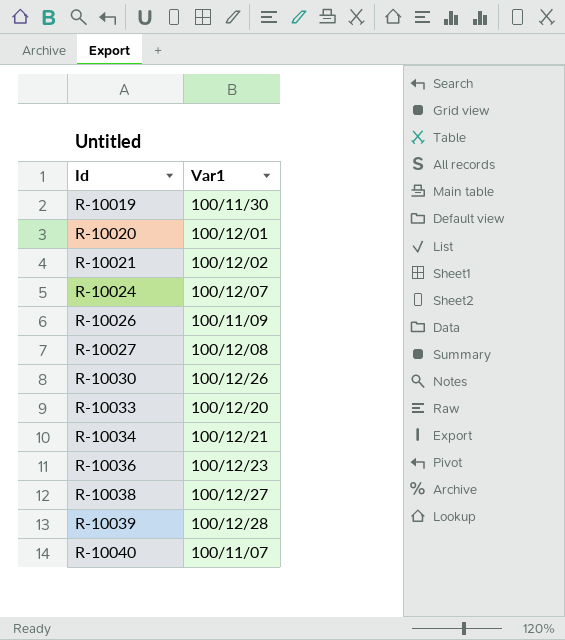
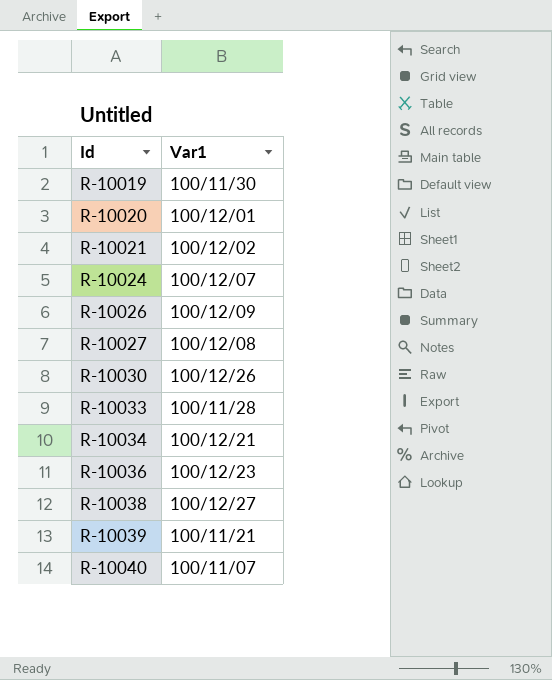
R-10026 | Var1: 100/11/09 -> 100/12/09
R-10033 | Var1: 100/12/20 -> 100/11/28
R-10039 | Var1: 100/12/28 -> 100/11/21

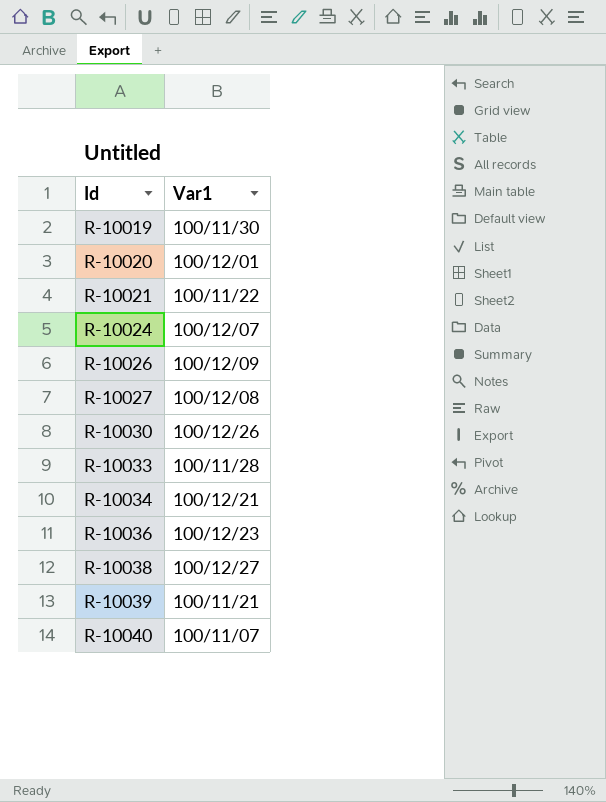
R-10021 | Var1: 100/12/02 -> 100/11/22

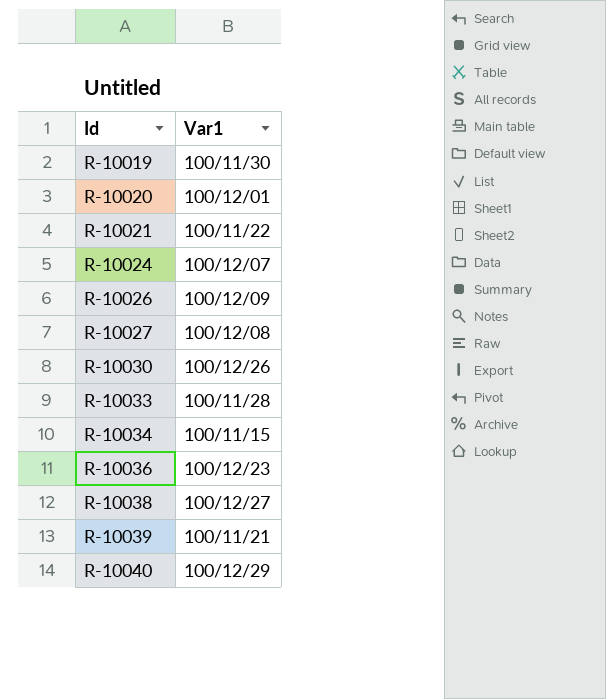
R-10034 | Var1: 100/12/21 -> 100/11/15
R-10040 | Var1: 100/11/07 -> 100/12/29

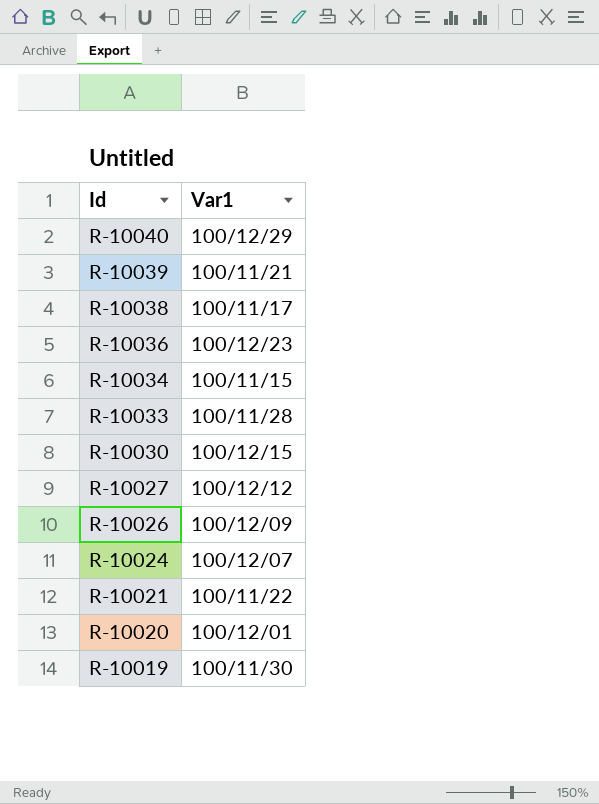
row order: Id ascending -> Id descending
R-10038 | Var1: 100/12/27 -> 100/11/17
R-10030 | Var1: 100/12/26 -> 100/12/15
R-10027 | Var1: 100/12/08 -> 100/12/12

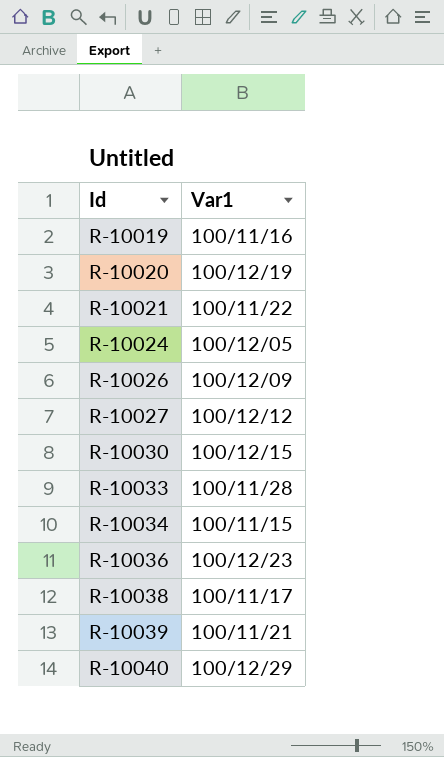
row order: Id descending -> Id ascending
R-10019 | Var1: 100/11/30 -> 100/11/16
R-10020 | Var1: 100/12/01 -> 100/12/19
R-10024 | Var1: 100/12/07 -> 100/12/05

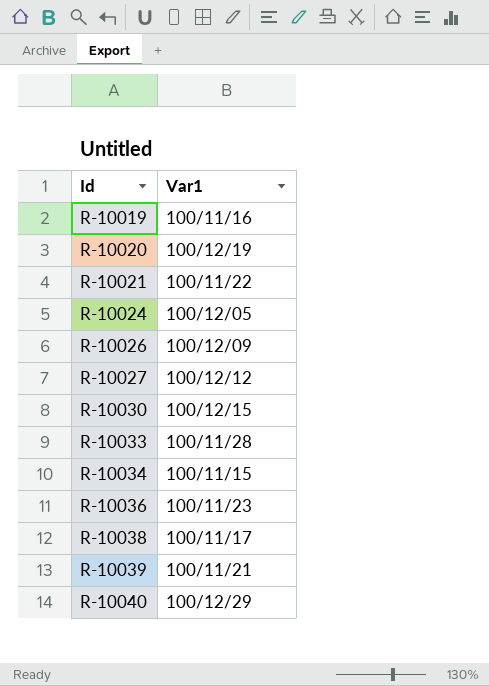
R-10036 | Var1: 100/12/23 -> 100/11/23

